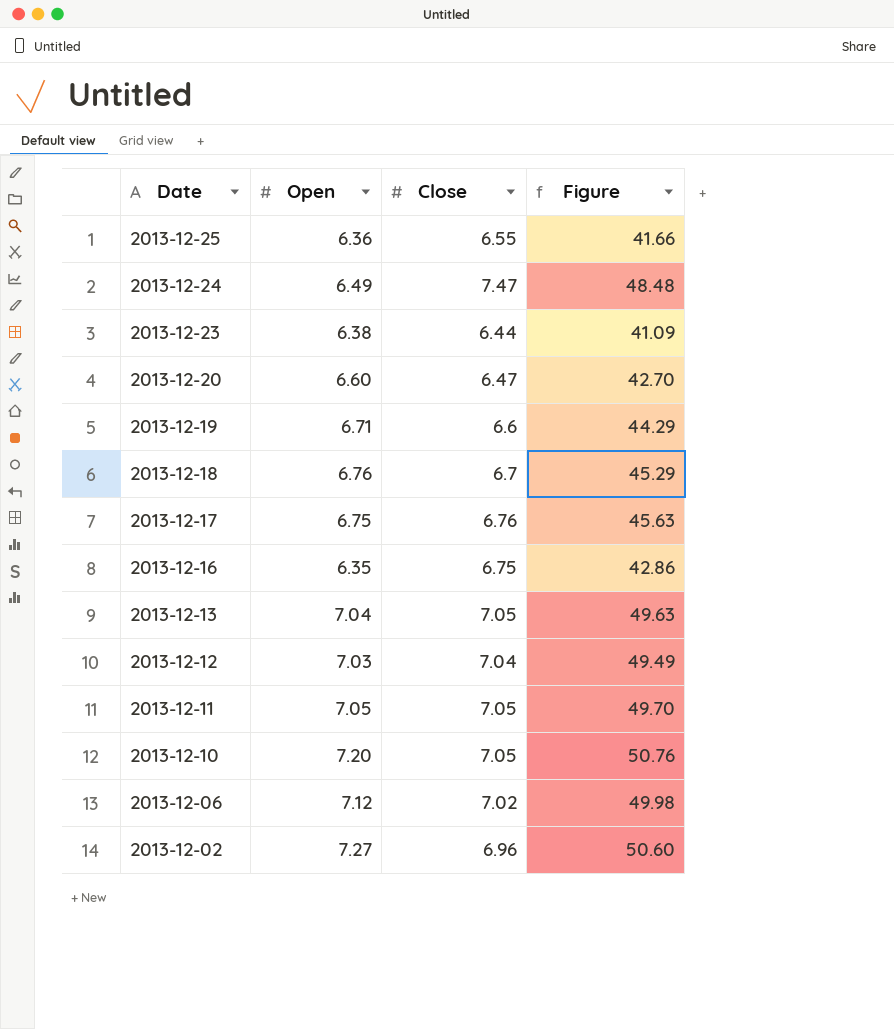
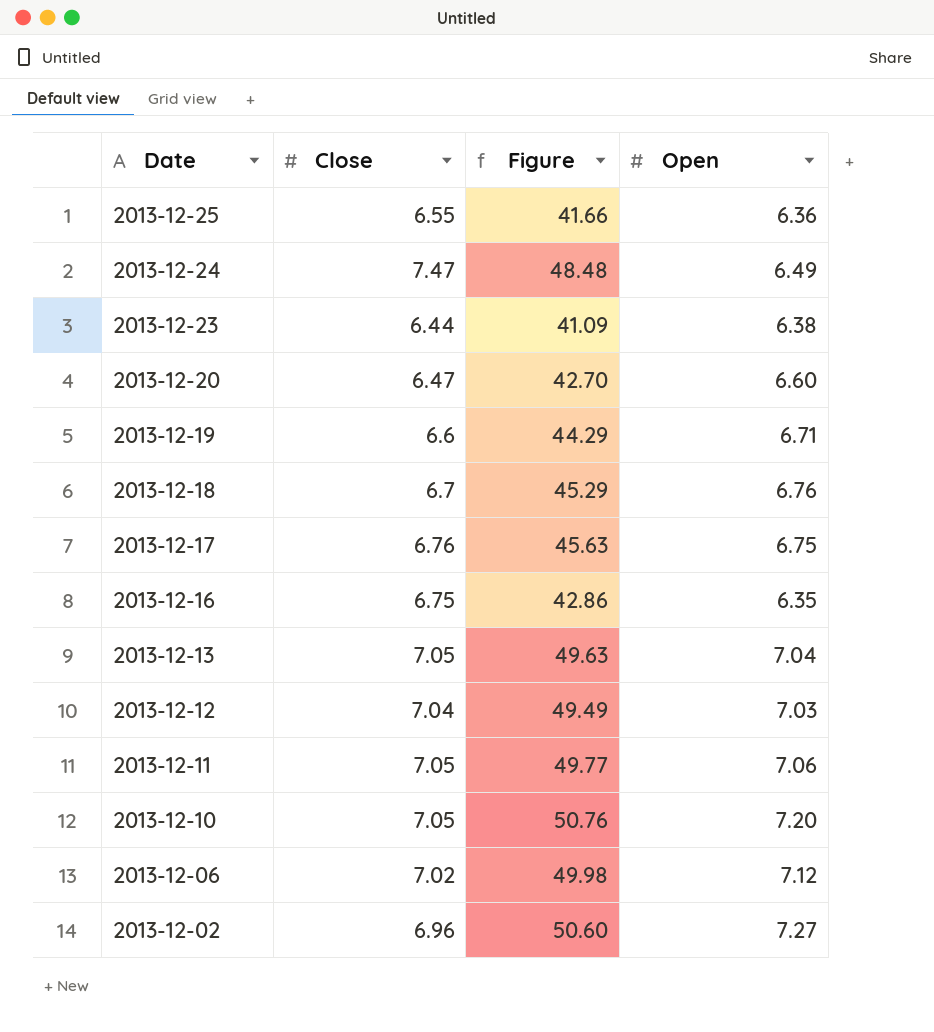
column Open | position: 2 -> 4
2013-12-11 | Figure: 49.70 -> 49.77
2013-12-11 | Open: 7.05 -> 7.06

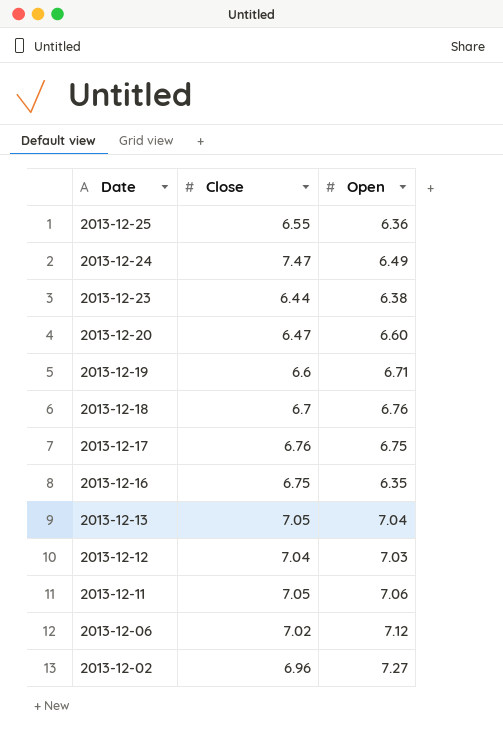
column Figure | formula: [Close] * [Open] -> none
row 2013-12-10: 7.05 | 50.76 | 7.20 -> none

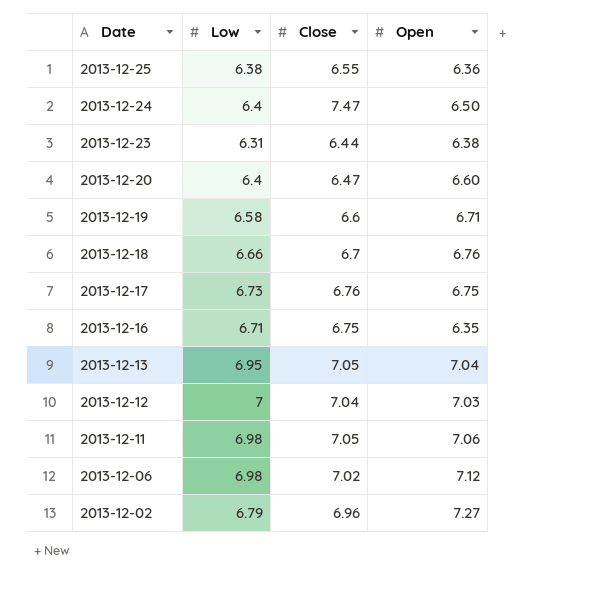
column Low | position: none -> 2
2013-12-24 | Open: 6.49 -> 6.50

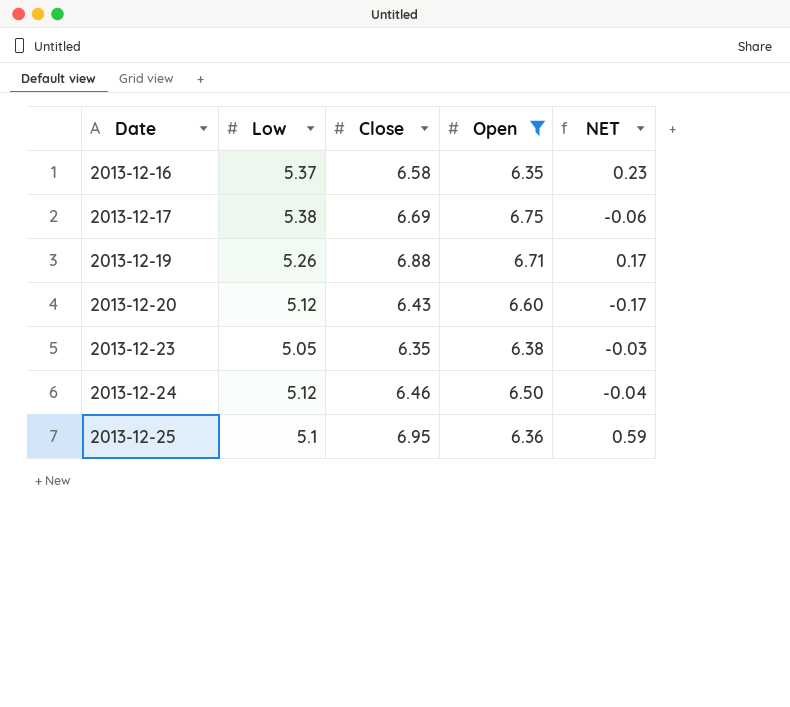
filter: none -> Open <= 6.75
row order: Date descending -> Date ascending
column NET | formula: none -> [Close] - [Open]
2013-12-16 | Low: 6.71 -> 5.37
2013-12-16 | Close: 6.75 -> 6.58
2013-12-17 | Low: 6.73 -> 5.38
2013-12-17 | Close: 6.76 -> 6.69
2013-12-19 | Low: 6.58 -> 5.26
2013-12-19 | Close: 6.6 -> 6.88
2013-12-20 | Low: 6.4 -> 5.12
2013-12-20 | Close: 6.47 -> 6.43
2013-12-23 | Low: 6.31 -> 5.05
2013-12-23 | Close: 6.44 -> 6.35
2013-12-24 | Low: 6.4 -> 5.12
2013-12-24 | Close: 7.47 -> 6.46
2013-12-25 | Low: 6.38 -> 5.1
2013-12-25 | Close: 6.55 -> 6.95

